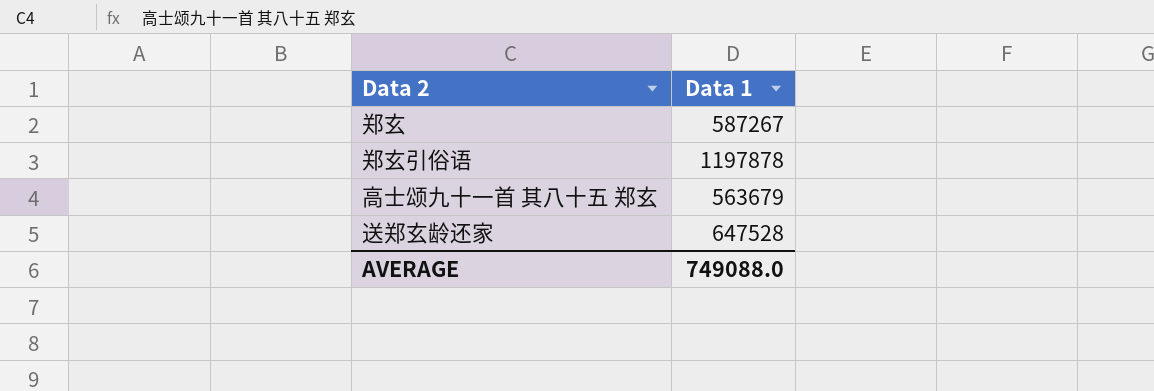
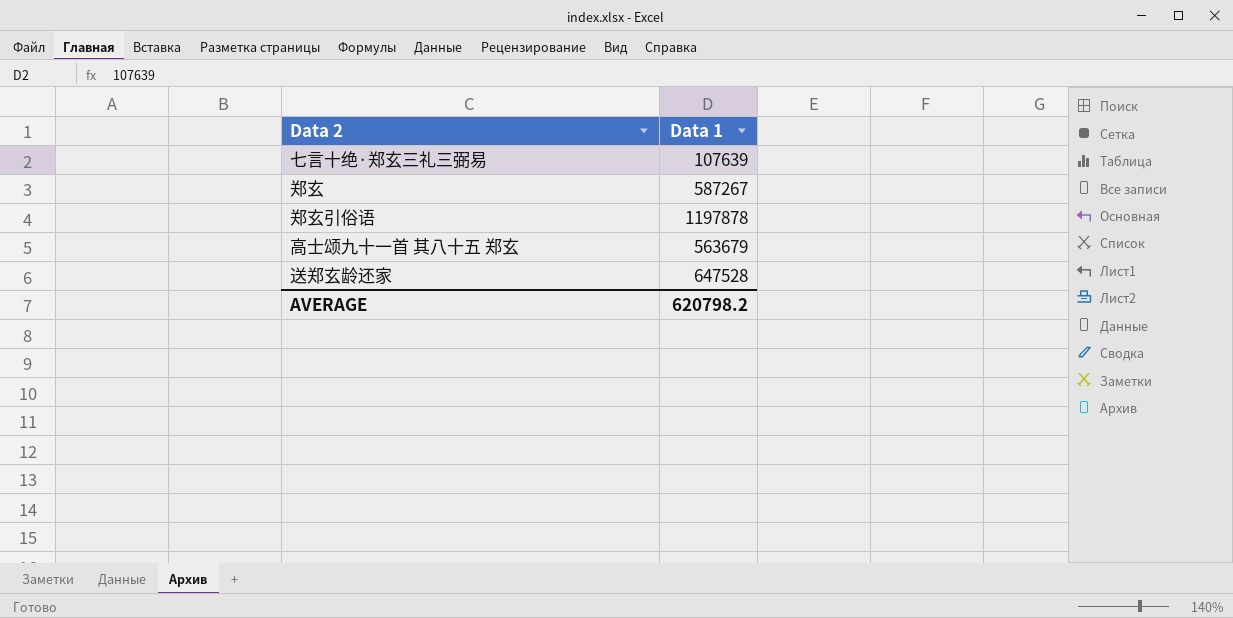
row 七言十绝·郑玄三礼三弼易: none -> 107639
AVERAGE | Data 1: 749088.0 -> 620798.2

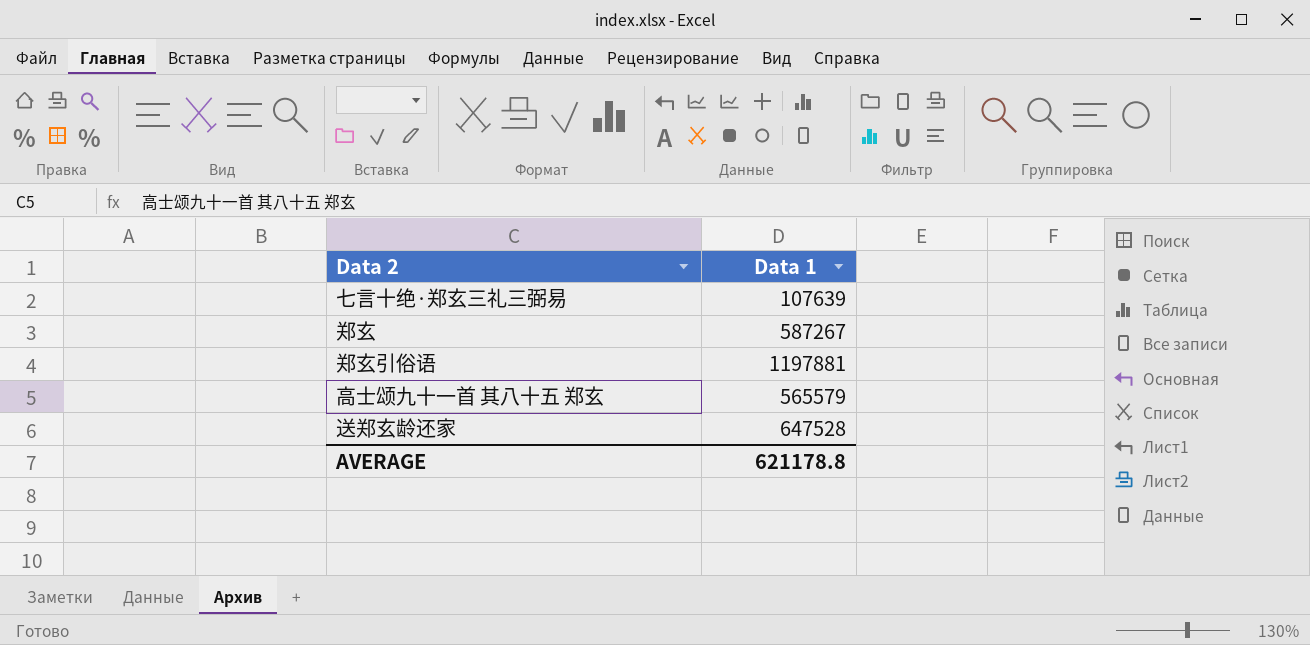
郑玄引俗语 | Data 1: 1197878 -> 1197881
高士颂九十一首 其八十五 郑玄 | Data 1: 563679 -> 565579
AVERAGE | Data 1: 620798.2 -> 621178.8

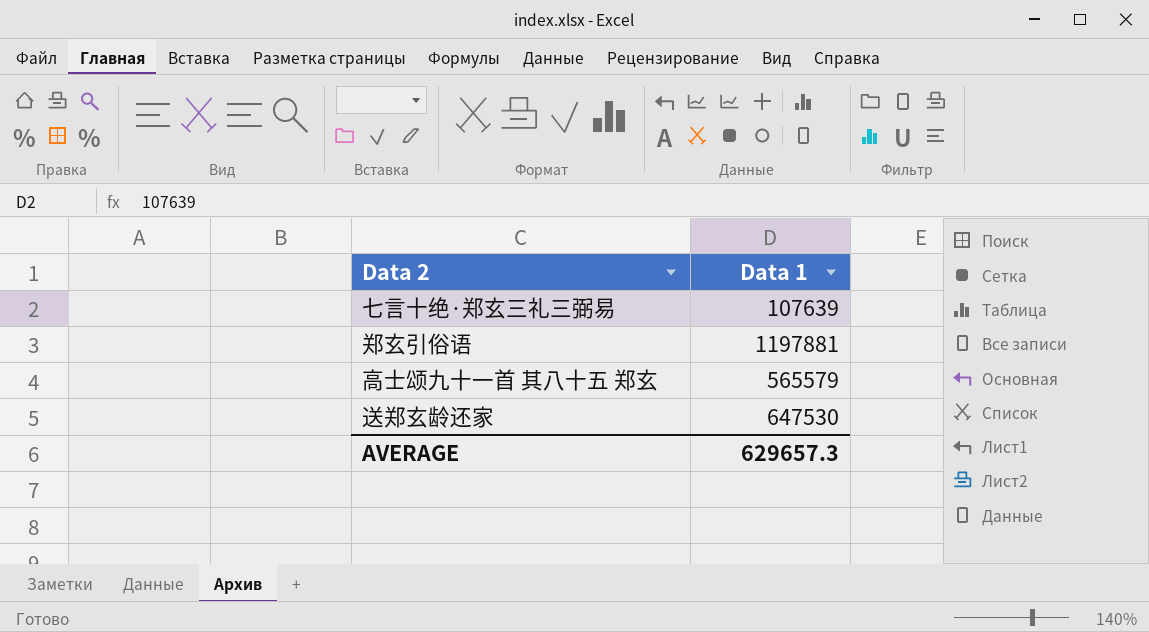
row 郑玄: 587267 -> none
送郑玄龄还家 | Data 1: 647528 -> 647530
AVERAGE | Data 1: 621178.8 -> 629657.3

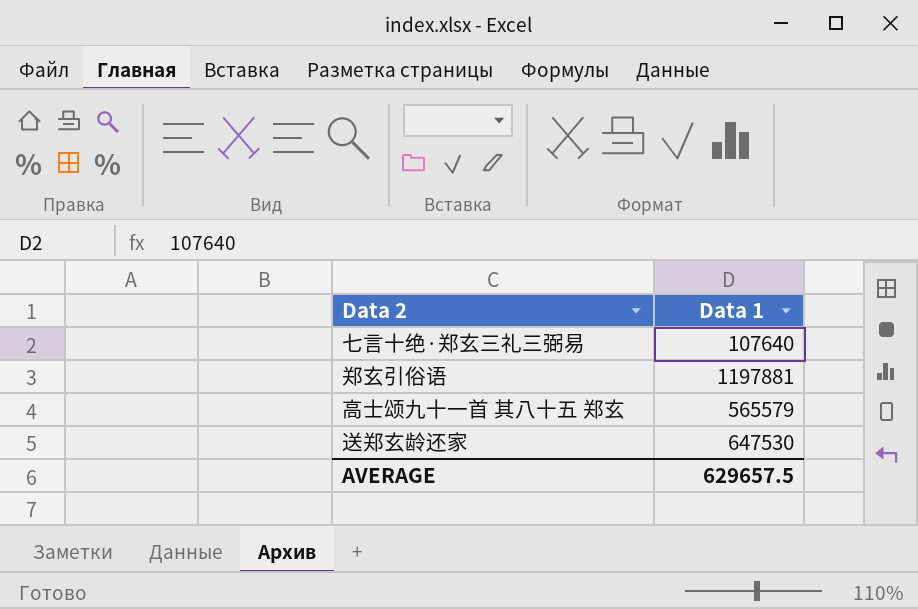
七言十绝·郑玄三礼三弼易 | Data 1: 107639 -> 107640
AVERAGE | Data 1: 629657.3 -> 629657.5

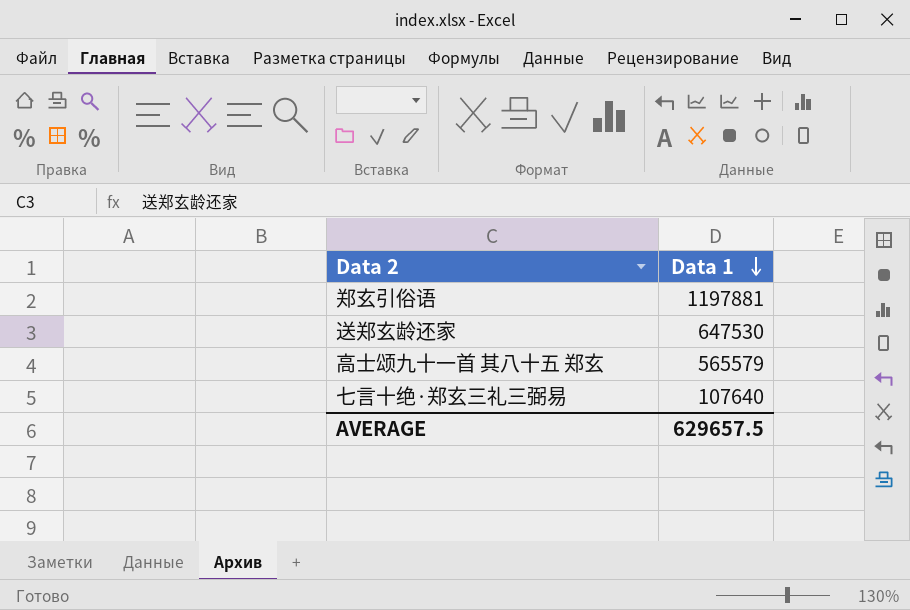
row order: none -> Data 1 descending

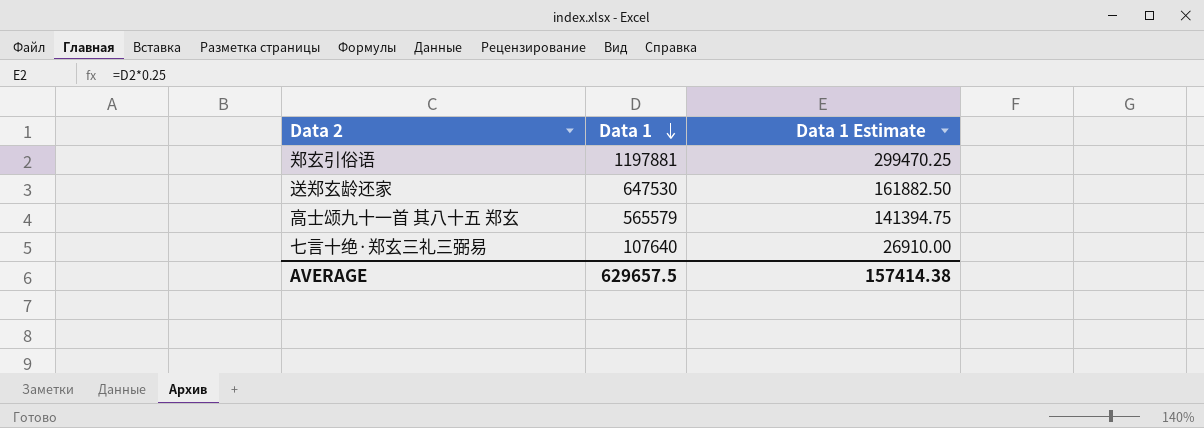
column Data 1 Estimate | formula: none -> [Data 1] * 0.25

